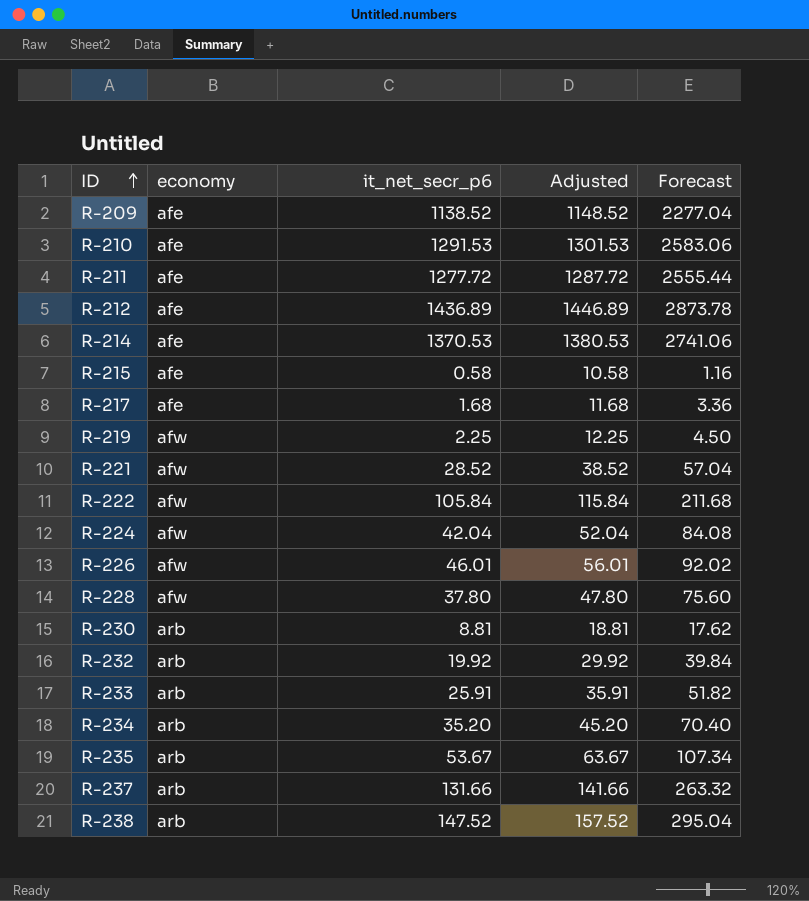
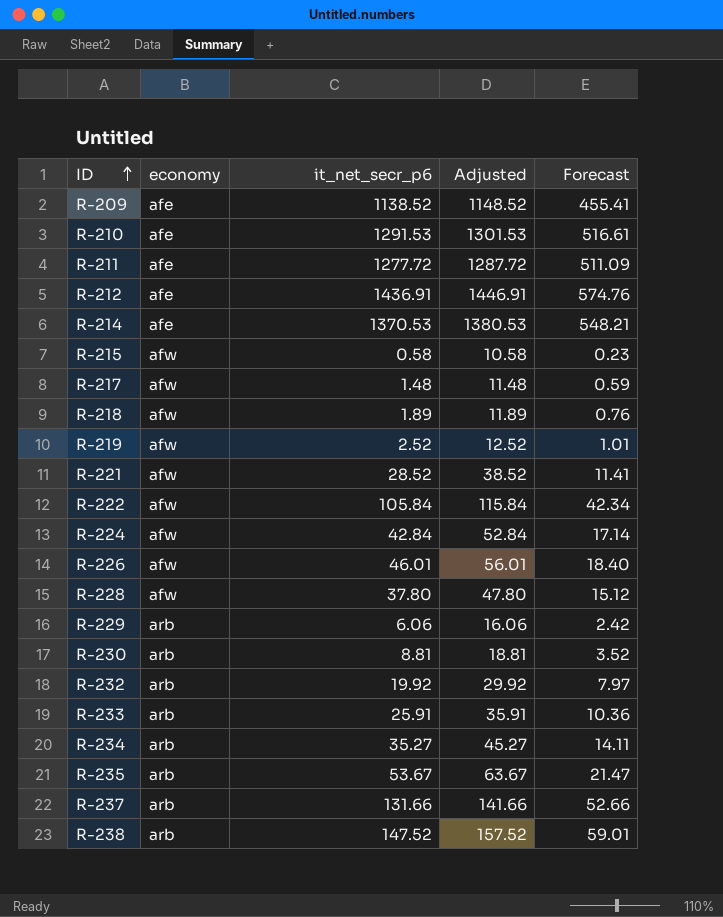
column Forecast | formula: [it_net_secr_p6] * 2 -> [it_net_secr_p6] * 0.4
R-212 | it_net_secr_p6: 1436.89 -> 1436.91
R-212 | Adjusted: 1446.89 -> 1446.91
R-215 | economy: afe -> afw
R-217 | economy: afe -> afw
R-217 | it_net_secr_p6: 1.68 -> 1.48
R-217 | Adjusted: 11.68 -> 11.48
row R-218: none -> afw | 1.89 | 11.89 | 0.76
R-219 | it_net_secr_p6: 2.25 -> 2.52
R-219 | Adjusted: 12.25 -> 12.52
R-224 | it_net_secr_p6: 42.04 -> 42.84
R-224 | Adjusted: 52.04 -> 52.84
row R-229: none -> arb | 6.06 | 16.06 | 2.42
R-234 | it_net_secr_p6: 35.20 -> 35.27
R-234 | Adjusted: 45.20 -> 45.27

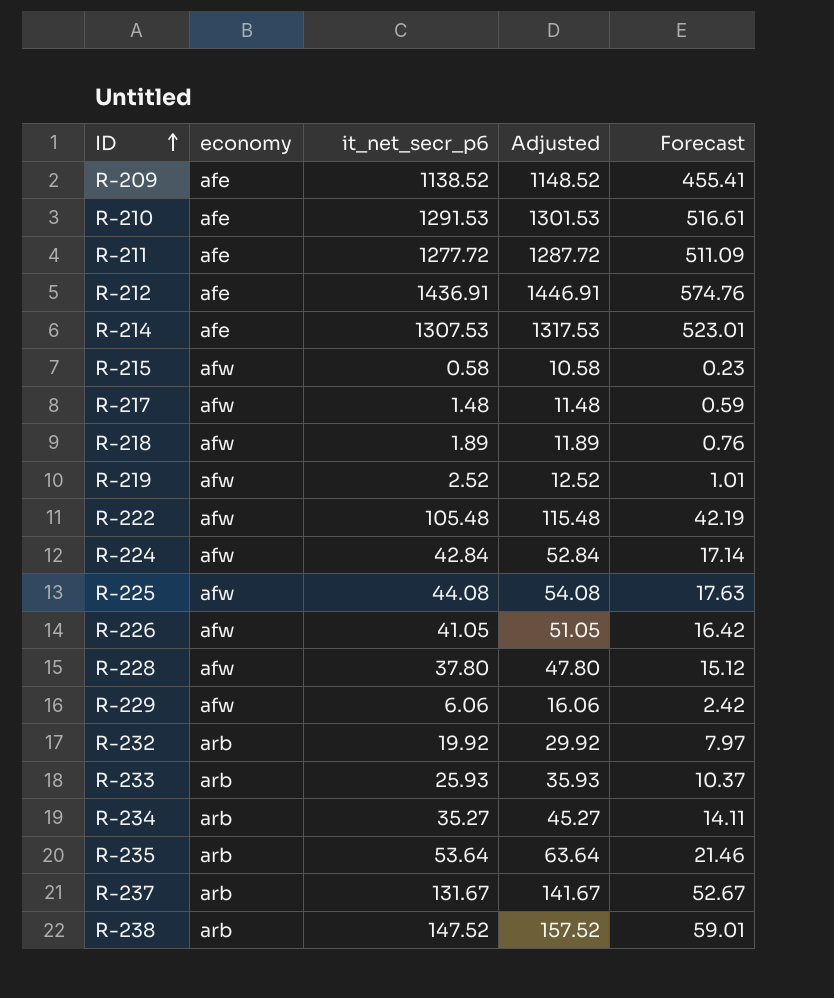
row R-221: afw | 28.52 | 38.52 | 11.41 -> none
row R-230: arb | 8.81 | 18.81 | 3.52 -> none
R-214 | it_net_secr_p6: 1370.53 -> 1307.53
R-214 | Adjusted: 1380.53 -> 1317.53
R-214 | Forecast: 548.21 -> 523.01
R-222 | it_net_secr_p6: 105.84 -> 105.48
R-222 | Adjusted: 115.84 -> 115.48
R-222 | Forecast: 42.34 -> 42.19
row R-225: none -> afw | 44.08 | 54.08 | 17.63
R-226 | it_net_secr_p6: 46.01 -> 41.05
R-226 | Adjusted: 56.01 -> 51.05
R-226 | Forecast: 18.40 -> 16.42
R-229 | economy: arb -> afw
R-233 | it_net_secr_p6: 25.91 -> 25.93
R-233 | Adjusted: 35.91 -> 35.93
R-233 | Forecast: 10.36 -> 10.37
R-235 | it_net_secr_p6: 53.67 -> 53.64
R-235 | Adjusted: 63.67 -> 63.64
R-235 | Forecast: 21.47 -> 21.46
R-237 | it_net_secr_p6: 131.66 -> 131.67
R-237 | Adjusted: 141.66 -> 141.67
R-237 | Forecast: 52.66 -> 52.67

